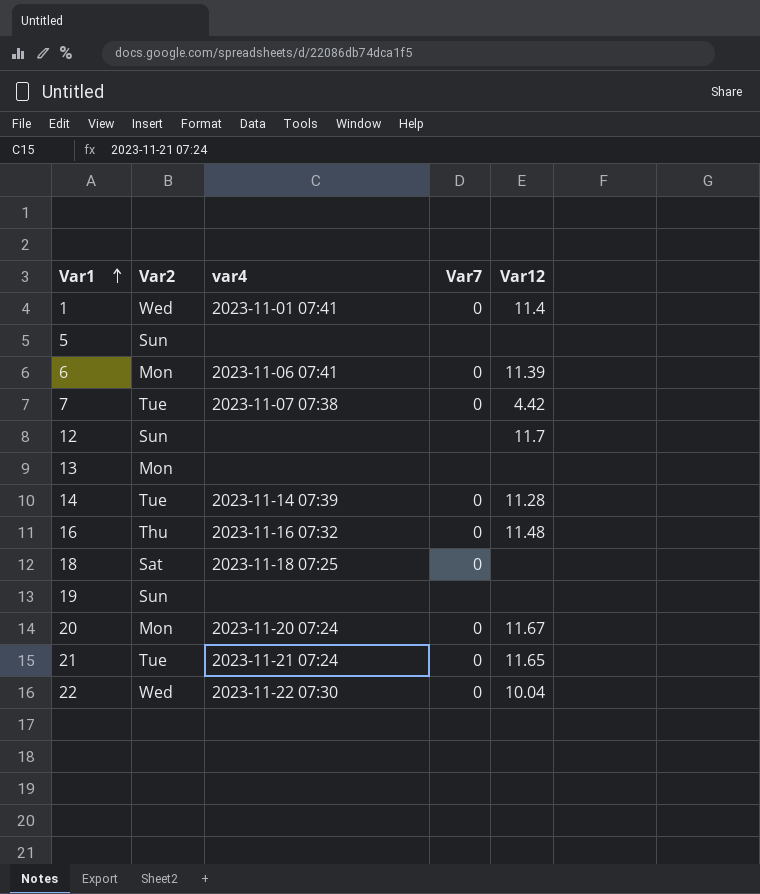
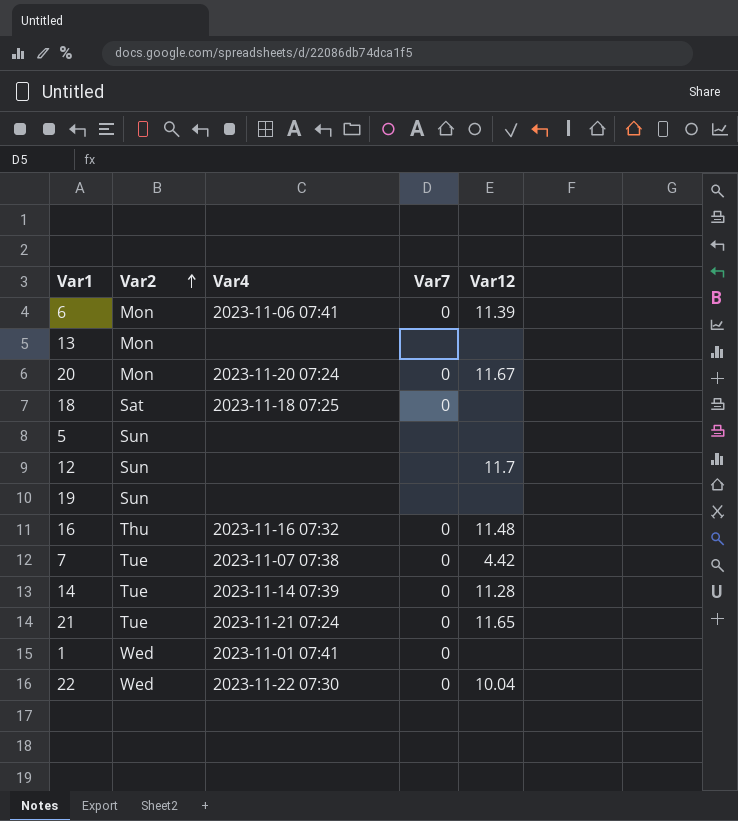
row order: Var1 ascending -> Var2 ascending
column name: var4 -> Var4
1 | Var12: 11.4 -> none

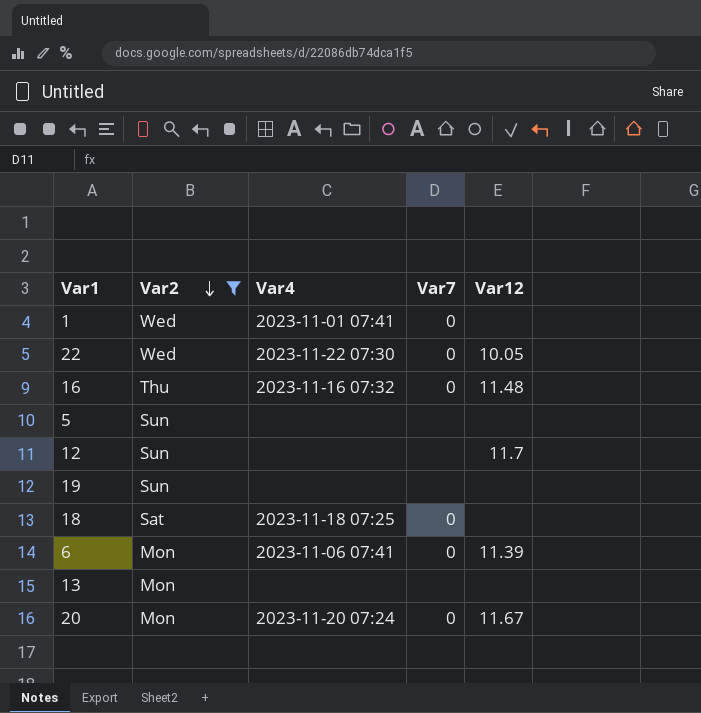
filter: none -> Var2 != Tue
row order: Var2 ascending -> Var2 descending
22 | Var12: 10.04 -> 10.05

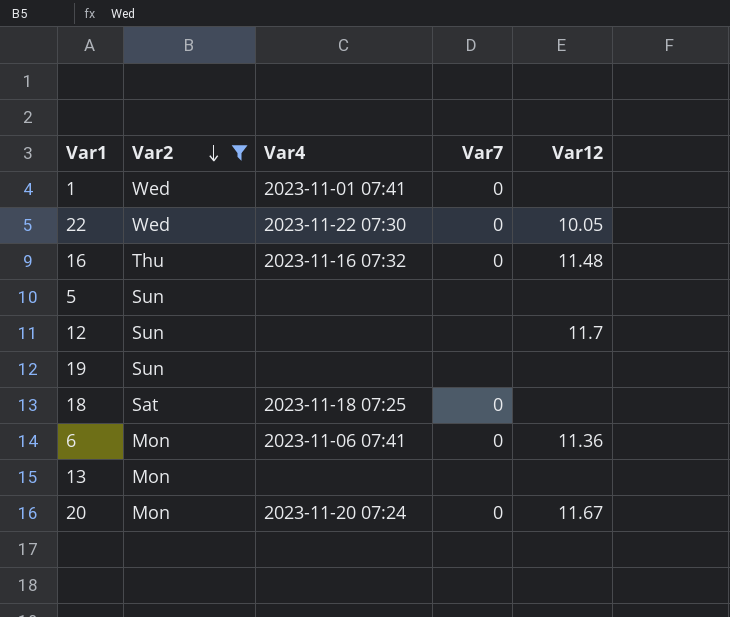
6 | Var12: 11.39 -> 11.36

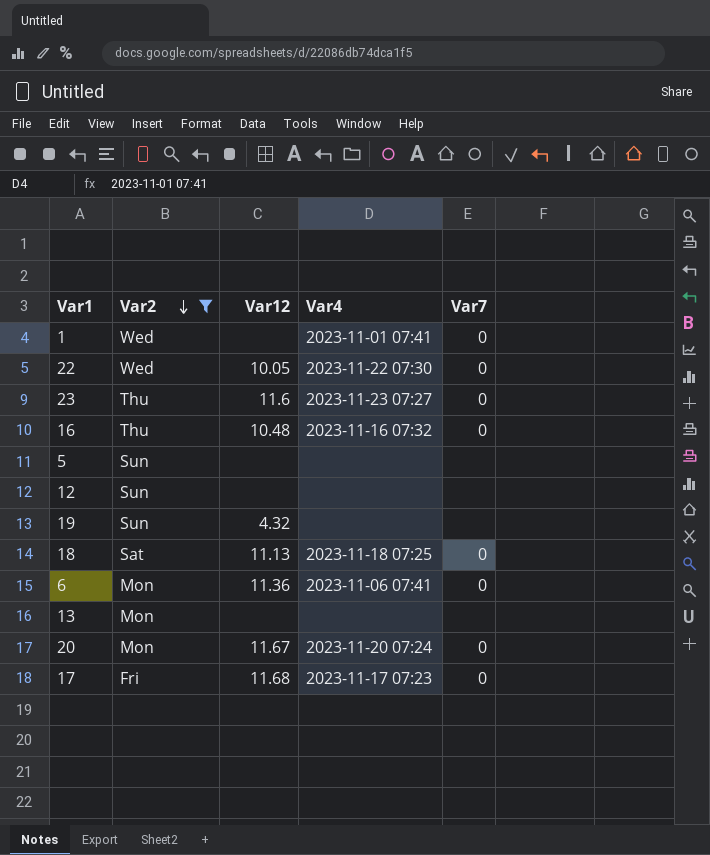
column Var12 | position: 5 -> 3
row 23: none -> Thu | 11.6 | 2023-11-23 07:27 | 0
16 | Var12: 11.48 -> 10.48
12 | Var12: 11.7 -> none
19 | Var12: none -> 4.32
18 | Var12: none -> 11.13
row 17: none -> Fri | 11.68 | 2023-11-17 07:23 | 0

